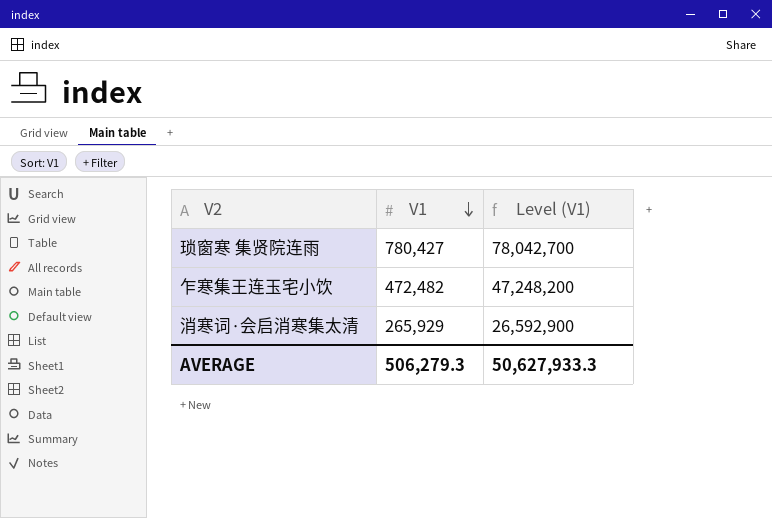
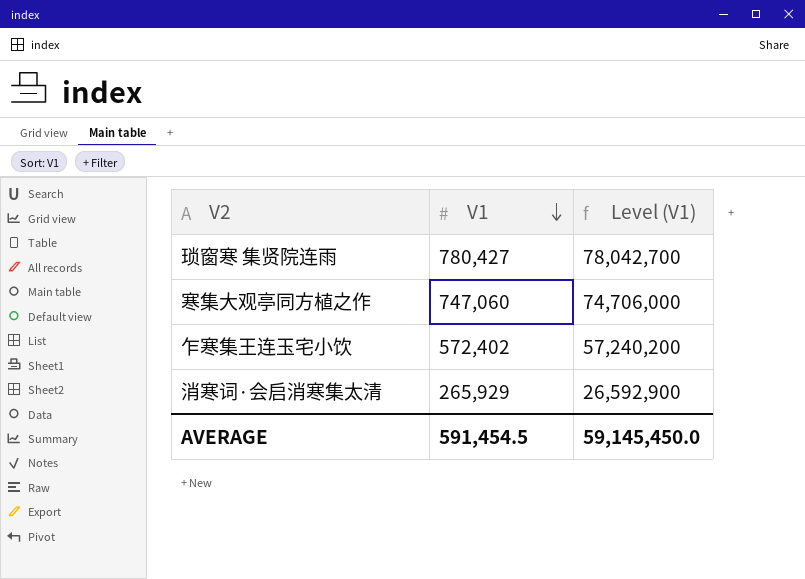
row 寒集大观亭同方植之作: none -> 747,060 | 74,706,000
乍寒集王连玉宅小饮 | V1: 472,482 -> 572,402
乍寒集王连玉宅小饮 | Level (V1): 47,248,200 -> 57,240,200
AVERAGE | V1: 506,279.3 -> 591,454.5
AVERAGE | Level (V1): 50,627,933.3 -> 59,145,450.0

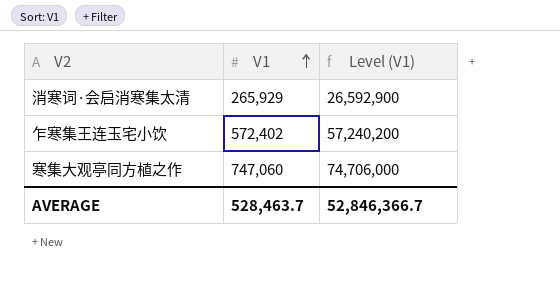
row order: V1 descending -> V1 ascending
row 琐窗寒 集贤院连雨: 780,427 | 78,042,700 -> none
AVERAGE | V1: 591,454.5 -> 528,463.7
AVERAGE | Level (V1): 59,145,450.0 -> 52,846,366.7

